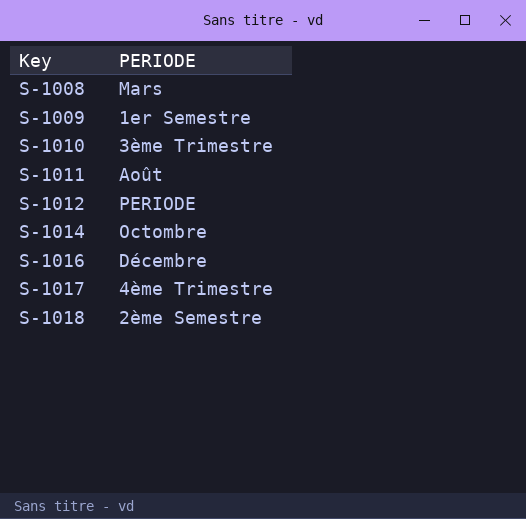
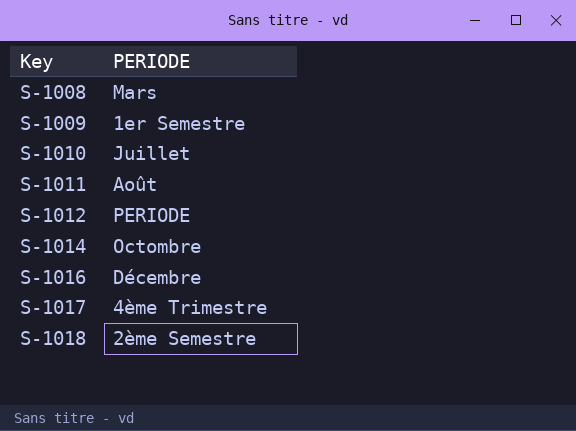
S-1010 | PERIODE: 3ème Trimestre -> Juillet

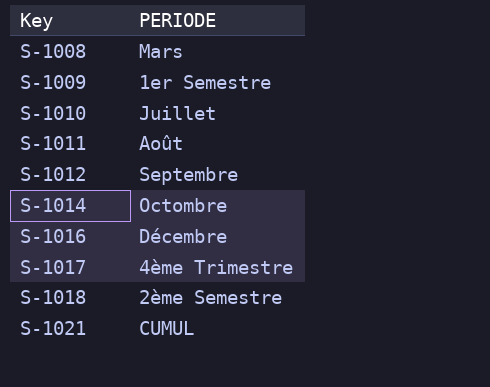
S-1012 | PERIODE: PERIODE -> Septembre
row S-1021: none -> CUMUL

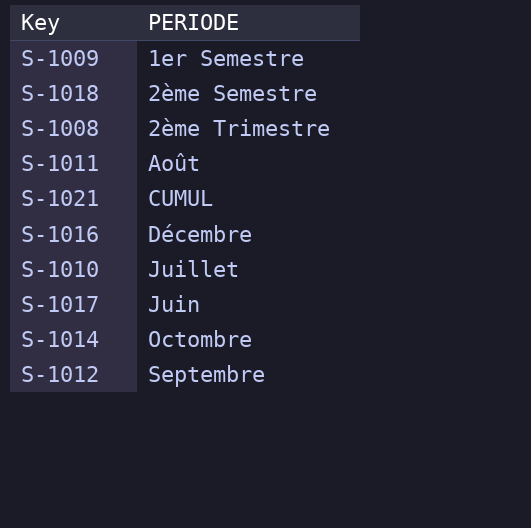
row order: Key ascending -> PERIODE ascending
S-1008 | PERIODE: Mars -> 2ème Trimestre
S-1017 | PERIODE: 4ème Trimestre -> Juin

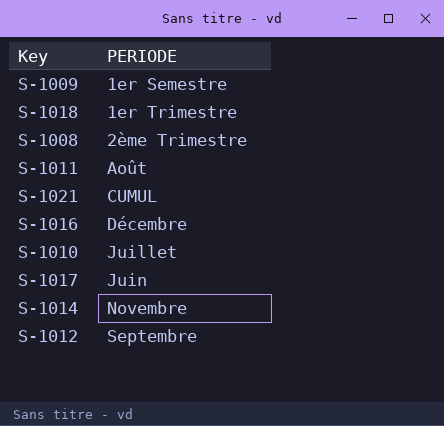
S-1018 | PERIODE: 2ème Semestre -> 1er Trimestre
S-1014 | PERIODE: Octombre -> Novembre

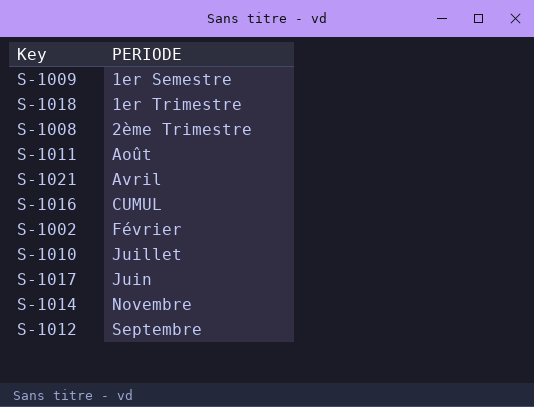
S-1021 | PERIODE: CUMUL -> Avril
S-1016 | PERIODE: Décembre -> CUMUL
row S-1002: none -> Février

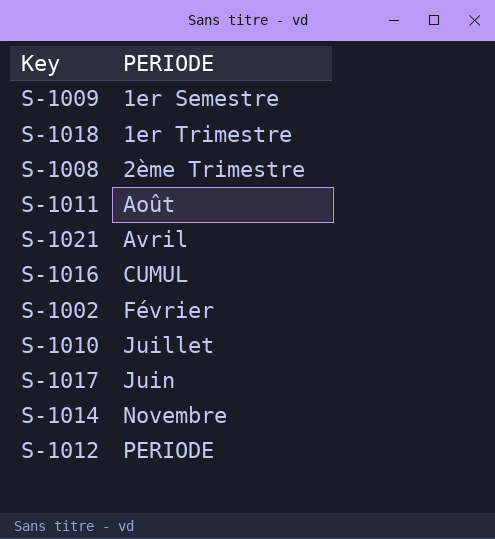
S-1012 | PERIODE: Septembre -> PERIODE

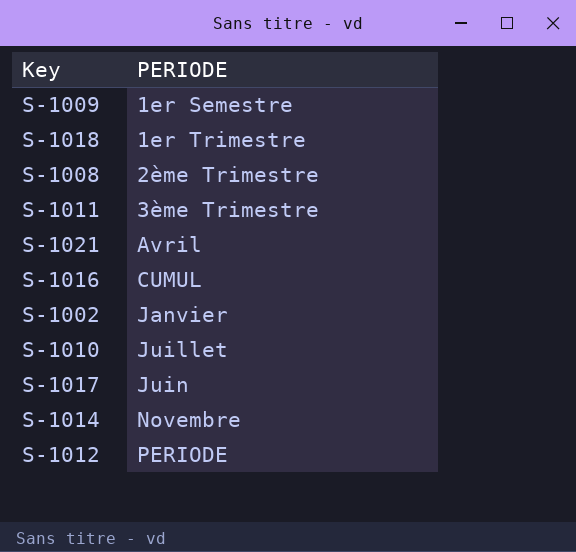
S-1011 | PERIODE: Août -> 3ème Trimestre
S-1002 | PERIODE: Février -> Janvier

